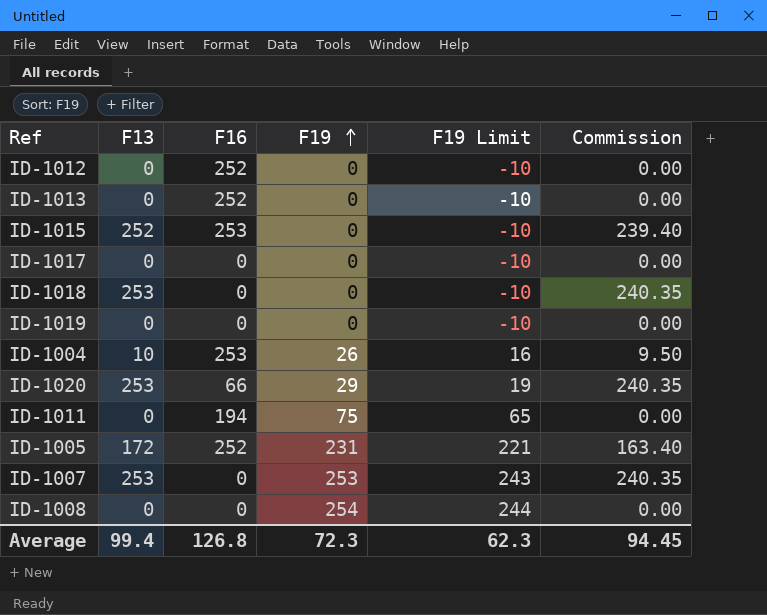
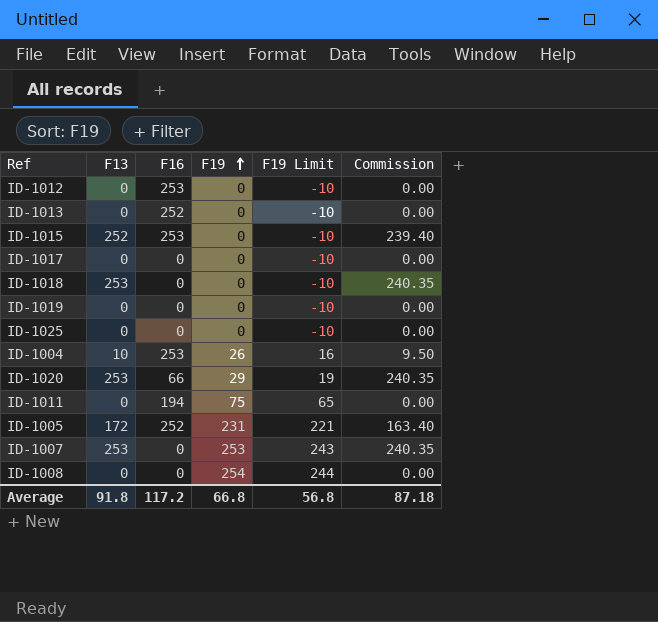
ID-1012 | F16: 252 -> 253
row ID-1025: none -> 0 | 0 | 0 | -10 | 0.00
Average | F13: 99.4 -> 91.8
Average | F16: 126.8 -> 117.2
Average | F19: 72.3 -> 66.8
Average | F19 Limit: 62.3 -> 56.8
Average | Commission: 94.45 -> 87.18

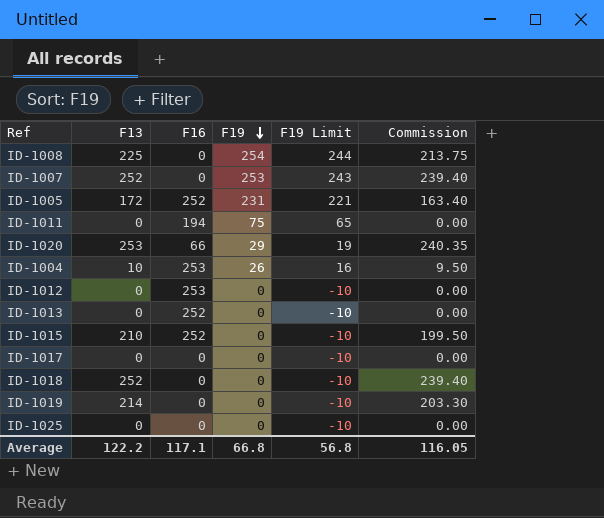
row order: F19 ascending -> F19 descending
ID-1008 | F13: 0 -> 225
ID-1008 | Commission: 0.00 -> 213.75
ID-1007 | F13: 253 -> 252
ID-1007 | Commission: 240.35 -> 239.40
ID-1015 | F13: 252 -> 210
ID-1015 | F16: 253 -> 252
ID-1015 | Commission: 239.40 -> 199.50
ID-1018 | F13: 253 -> 252
ID-1018 | Commission: 240.35 -> 239.40
ID-1019 | F13: 0 -> 214
ID-1019 | Commission: 0.00 -> 203.30
Average | F13: 91.8 -> 122.2
Average | F16: 117.2 -> 117.1
Average | Commission: 87.18 -> 116.05

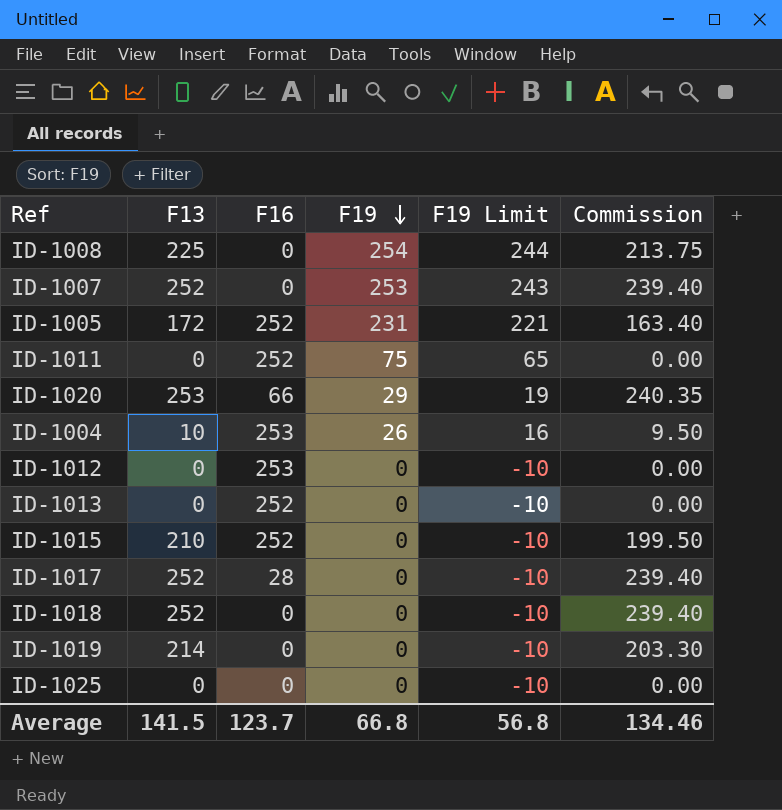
ID-1011 | F16: 194 -> 252
ID-1017 | F13: 0 -> 252
ID-1017 | F16: 0 -> 28
ID-1017 | Commission: 0.00 -> 239.40
Average | F13: 122.2 -> 141.5
Average | F16: 117.1 -> 123.7
Average | Commission: 116.05 -> 134.46

